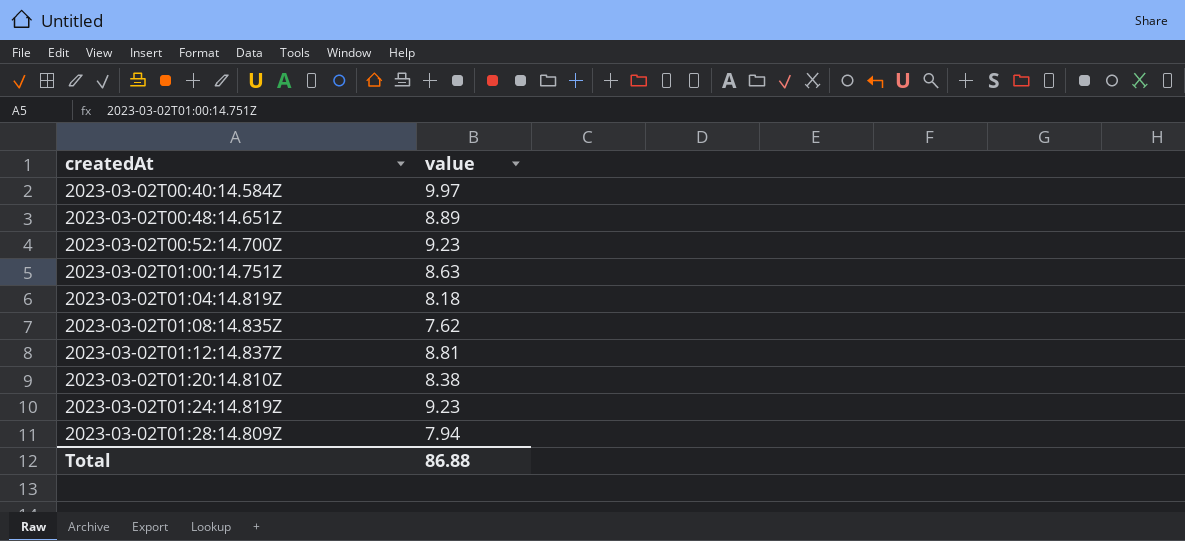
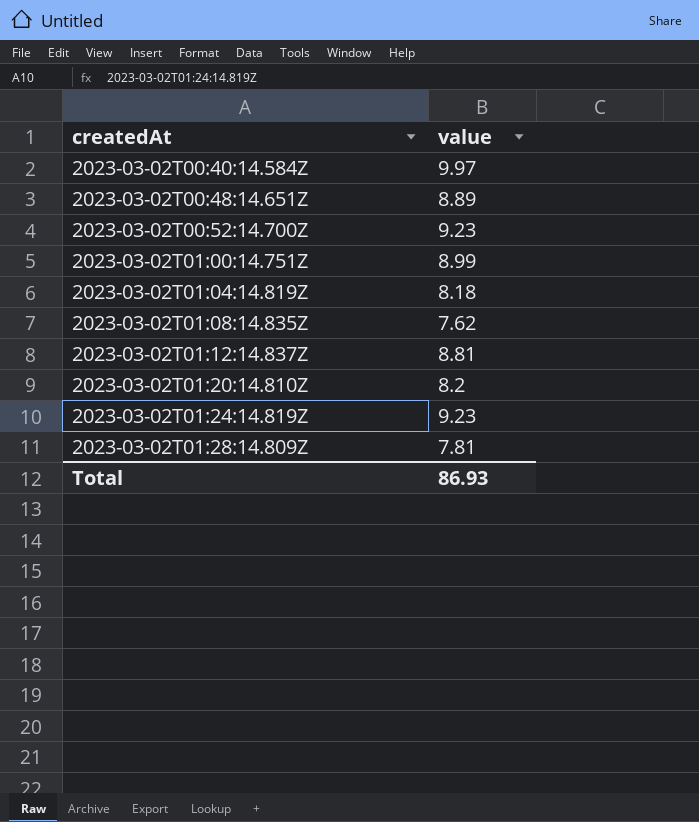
2023-03-02T01:00:14.751Z | value: 8.63 -> 8.99
2023-03-02T01:20:14.810Z | value: 8.38 -> 8.2
2023-03-02T01:28:14.809Z | value: 7.94 -> 7.81
Total | value: 86.88 -> 86.93

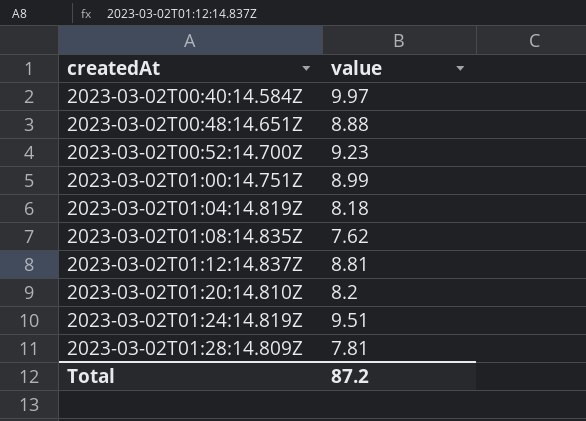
2023-03-02T00:48:14.651Z | value: 8.89 -> 8.88
2023-03-02T01:24:14.819Z | value: 9.23 -> 9.51
Total | value: 86.93 -> 87.2

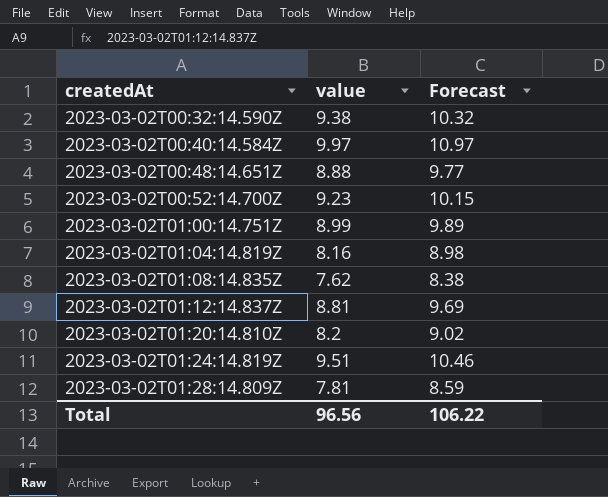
column Forecast | formula: none -> [value] * 1.1
row 2023-03-02T00:32:14.590Z: none -> 9.38 | 10.32
2023-03-02T01:04:14.819Z | value: 8.18 -> 8.16
Total | value: 87.2 -> 96.56

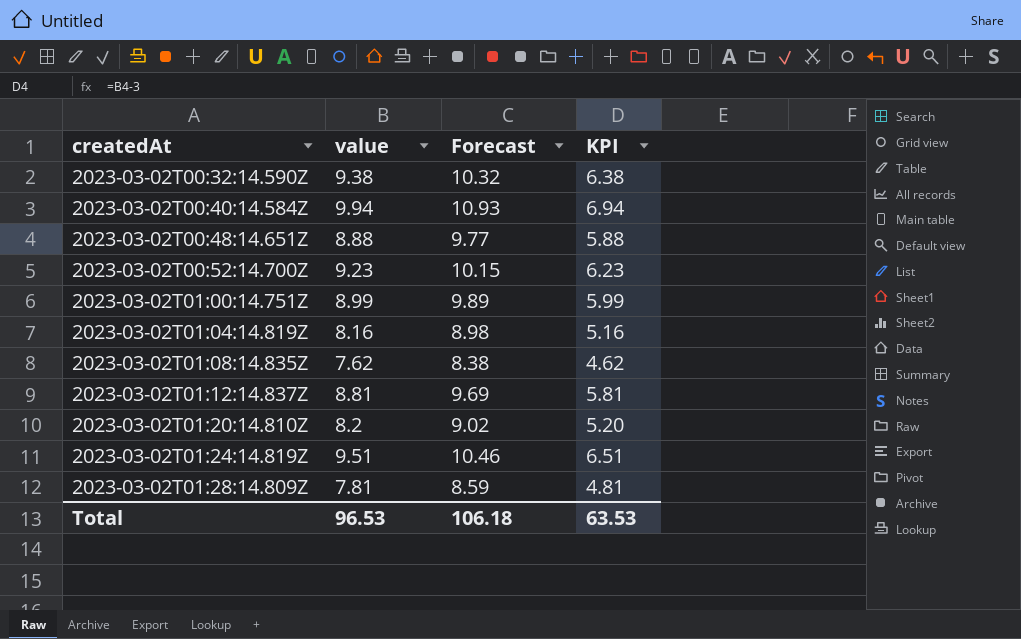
column KPI | formula: none -> [value] - 3
2023-03-02T00:40:14.584Z | value: 9.97 -> 9.94
2023-03-02T00:40:14.584Z | Forecast: 10.97 -> 10.93
Total | value: 96.56 -> 96.53
Total | Forecast: 106.22 -> 106.18

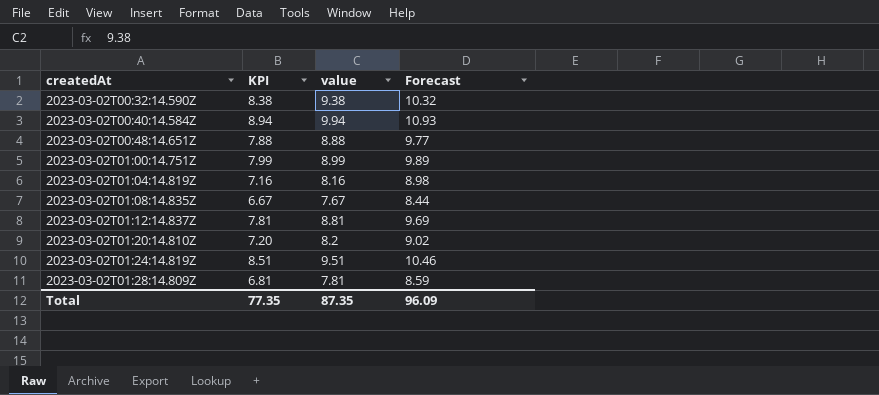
column KPI | formula: [value] - 3 -> [value] - 1
column KPI | position: 4 -> 2
row 2023-03-02T00:52:14.700Z: 9.23 | 10.15 | 6.23 -> none
2023-03-02T01:08:14.835Z | value: 7.62 -> 7.67
2023-03-02T01:08:14.835Z | Forecast: 8.38 -> 8.44
Total | KPI: 63.53 -> 77.35
Total | value: 96.53 -> 87.35
Total | Forecast: 106.18 -> 96.09

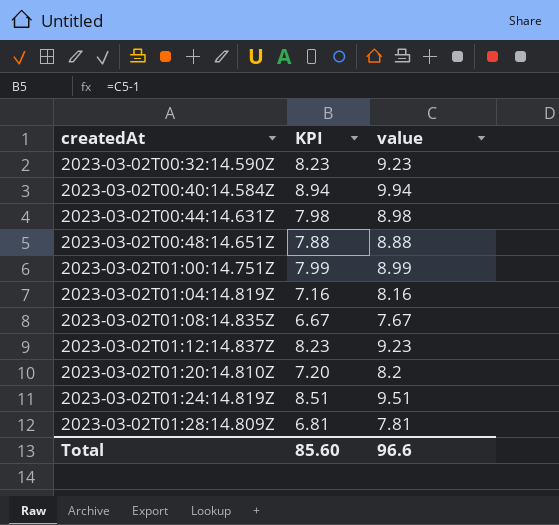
column Forecast | formula: [value] * 1.1 -> none
2023-03-02T00:32:14.590Z | KPI: 8.38 -> 8.23
2023-03-02T00:32:14.590Z | value: 9.38 -> 9.23
row 2023-03-02T00:44:14.631Z: none -> 7.98 | 8.98
2023-03-02T01:12:14.837Z | KPI: 7.81 -> 8.23
2023-03-02T01:12:14.837Z | value: 8.81 -> 9.23
Total | KPI: 77.35 -> 85.60
Total | value: 87.35 -> 96.6

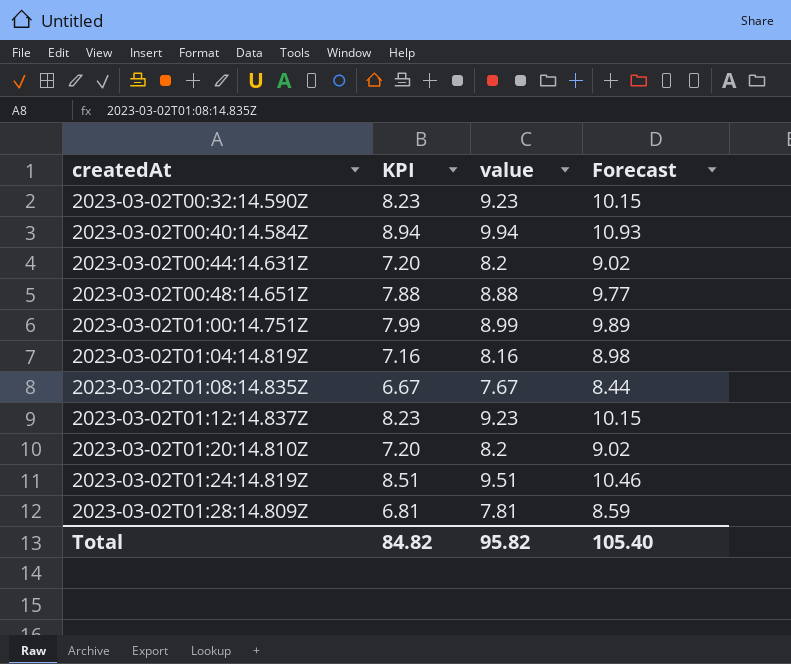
column Forecast | formula: none -> [value] * 1.1
2023-03-02T00:44:14.631Z | KPI: 7.98 -> 7.20
2023-03-02T00:44:14.631Z | value: 8.98 -> 8.2
Total | KPI: 85.60 -> 84.82
Total | value: 96.6 -> 95.82

